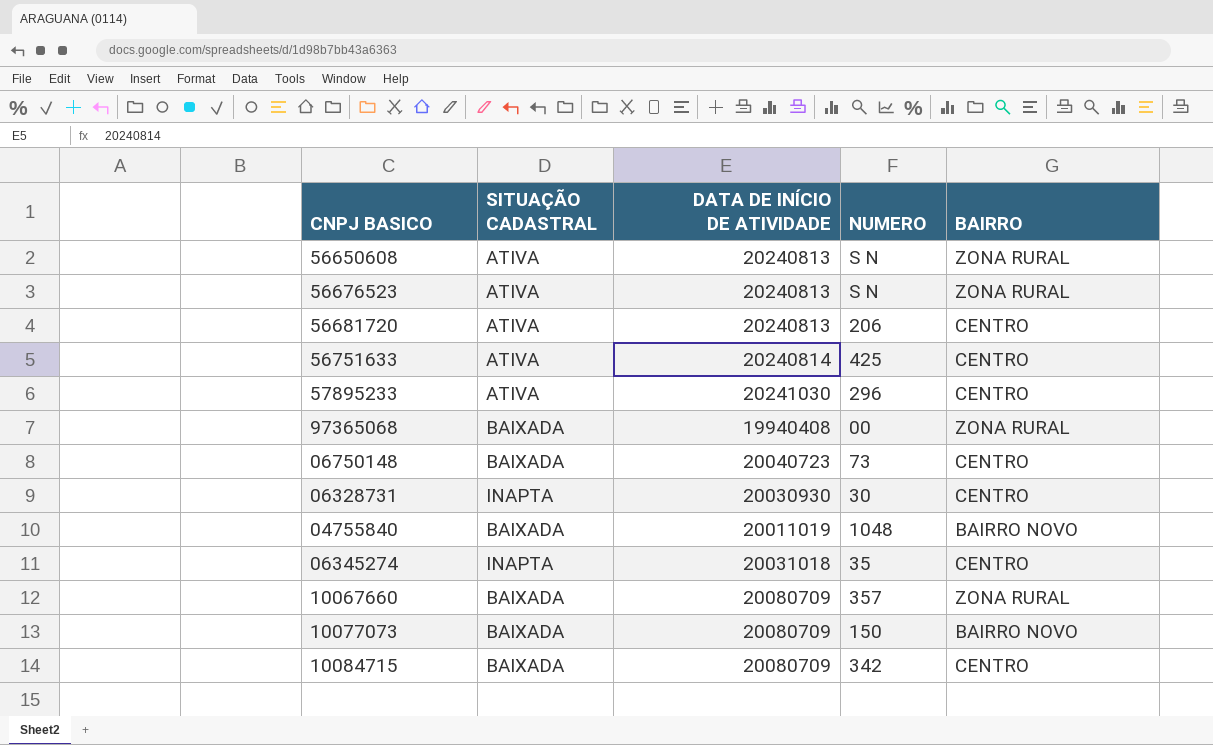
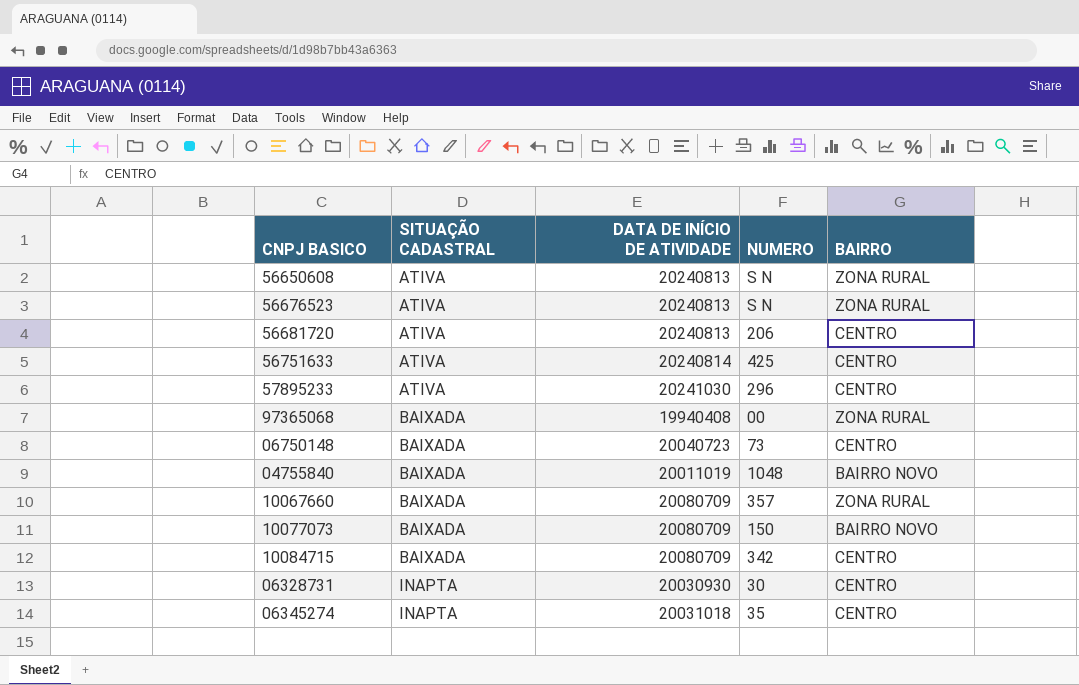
row order: none -> SITUAÇÃO CADASTRAL ascending

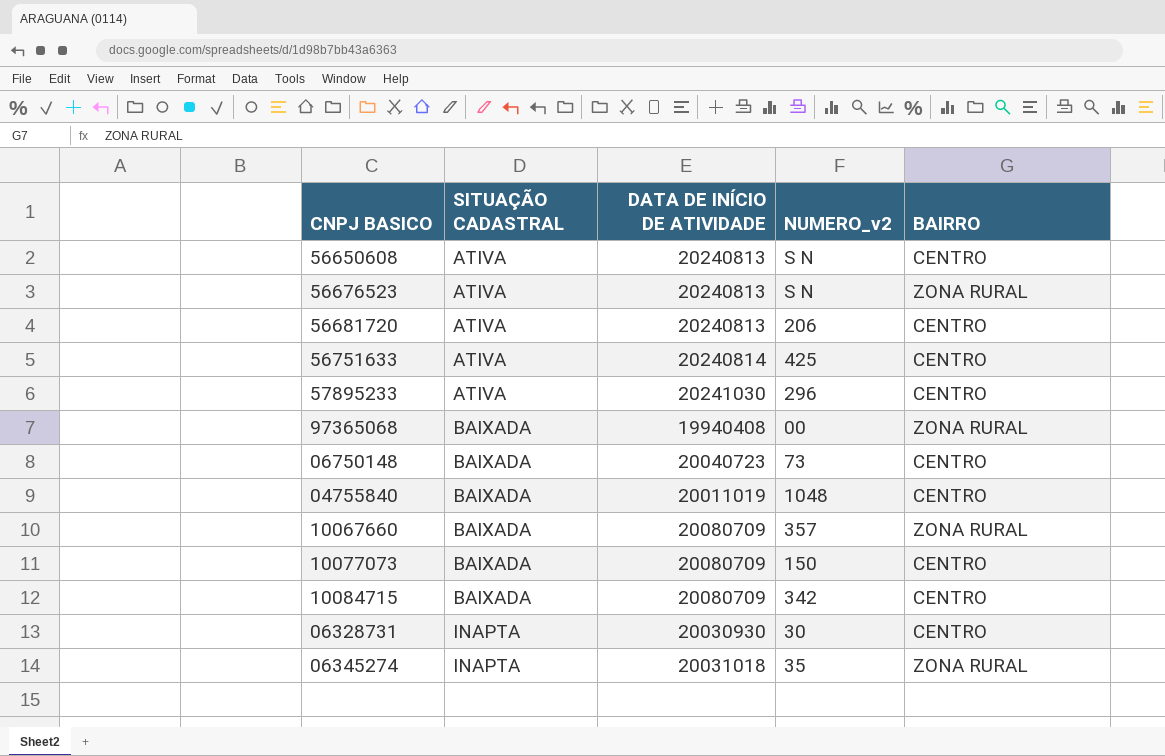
column name: NUMERO -> NUMERO_v2
56650608 | BAIRRO: ZONA RURAL -> CENTRO
04755840 | BAIRRO: BAIRRO NOVO -> CENTRO
10077073 | BAIRRO: BAIRRO NOVO -> CENTRO
06345274 | BAIRRO: CENTRO -> ZONA RURAL

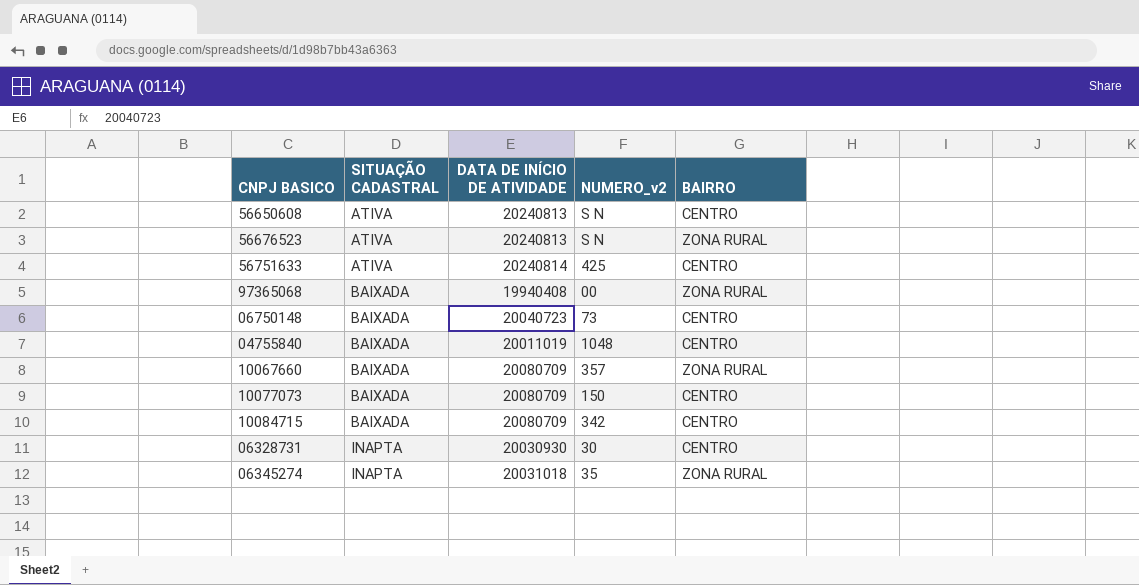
row 56681720: ATIVA | 20240813 | 206 | CENTRO -> none
row 57895233: ATIVA | 20241030 | 296 | CENTRO -> none

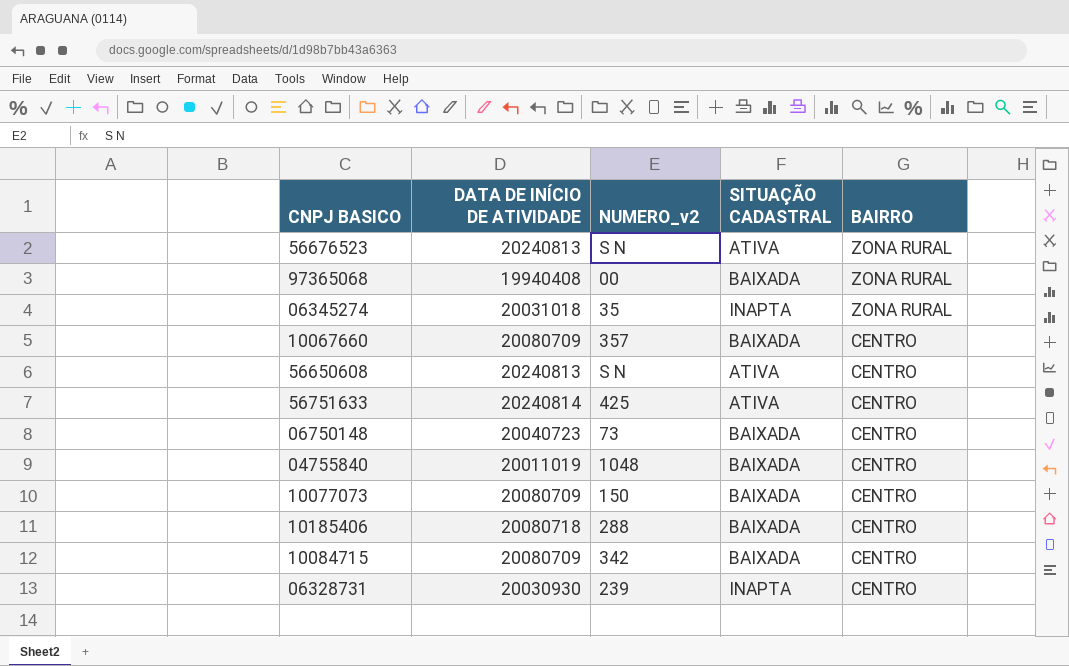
row order: SITUAÇÃO CADASTRAL ascending -> BAIRRO descending
column SITUAÇÃO CADASTRAL | position: 2 -> 4
10067660 | BAIRRO: ZONA RURAL -> CENTRO
row 10185406: none -> 20080718 | 288 | BAIXADA | CENTRO
06328731 | NUMERO_v2: 30 -> 239

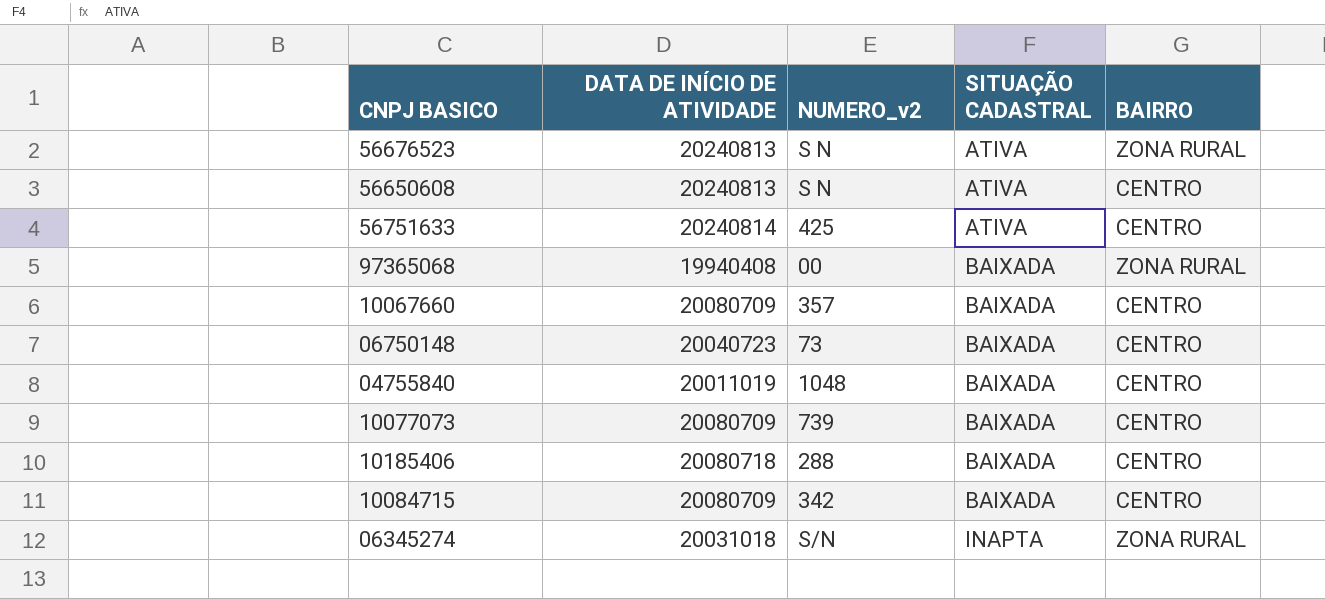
row order: BAIRRO descending -> SITUAÇÃO CADASTRAL ascending
row 06328731: 20030930 | 239 | INAPTA | CENTRO -> none
10077073 | NUMERO_v2: 150 -> 739
06345274 | NUMERO_v2: 35 -> S/N

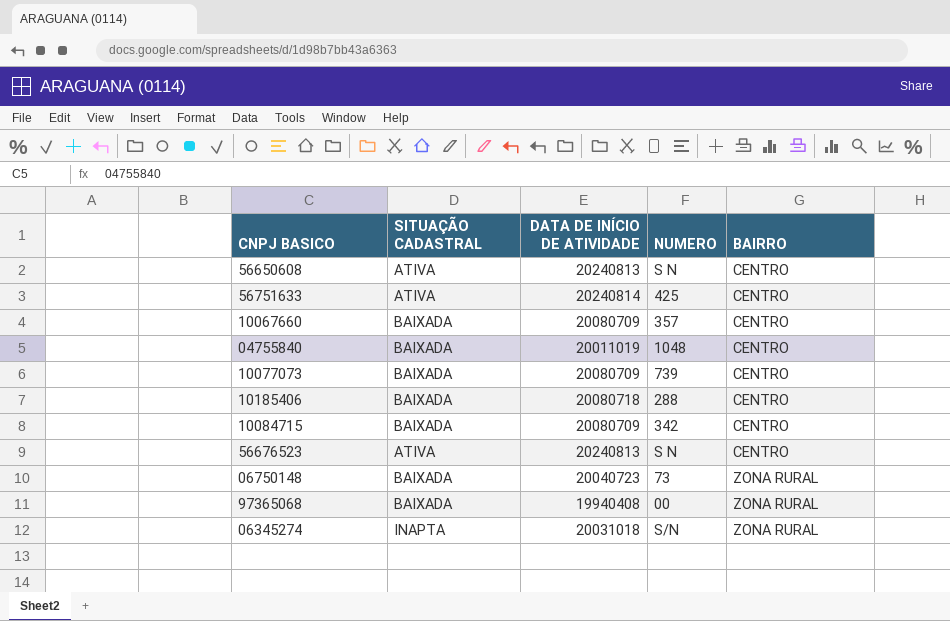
row order: SITUAÇÃO CADASTRAL ascending -> BAIRRO ascending
column SITUAÇÃO CADASTRAL | position: 4 -> 2
column name: NUMERO_v2 -> NUMERO
56676523 | BAIRRO: ZONA RURAL -> CENTRO
06750148 | BAIRRO: CENTRO -> ZONA RURAL

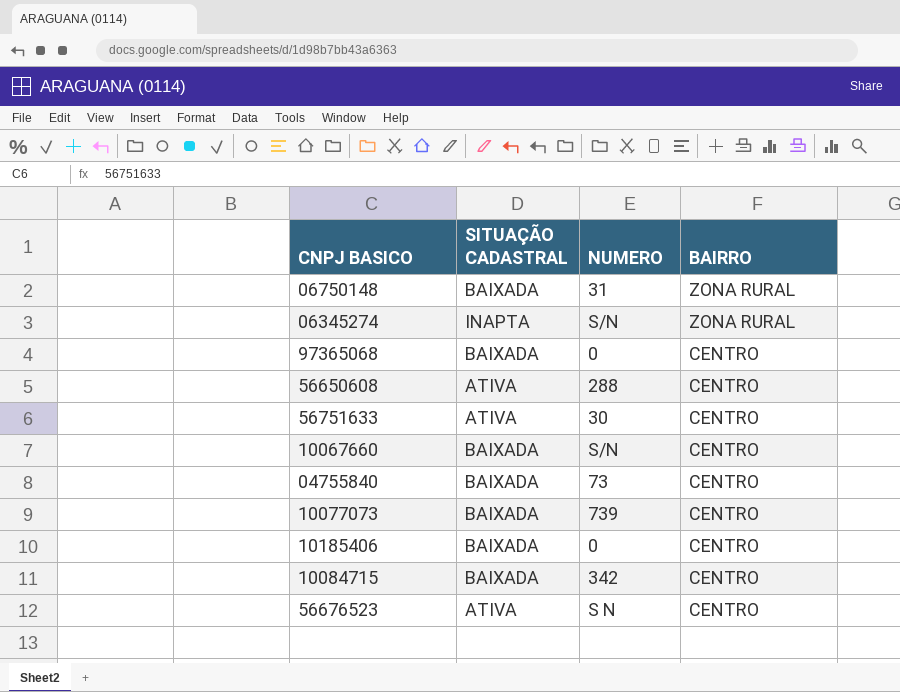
row order: BAIRRO ascending -> BAIRRO descending
column DATA DE INÍCIO DE ATIVIDADE | position: 3 -> none
06750148 | NUMERO: 73 -> 31
97365068 | NUMERO: 00 -> 0
97365068 | BAIRRO: ZONA RURAL -> CENTRO
56650608 | NUMERO: S N -> 288
56751633 | NUMERO: 425 -> 30
10067660 | NUMERO: 357 -> S/N
04755840 | NUMERO: 1048 -> 73
10185406 | NUMERO: 288 -> 0

